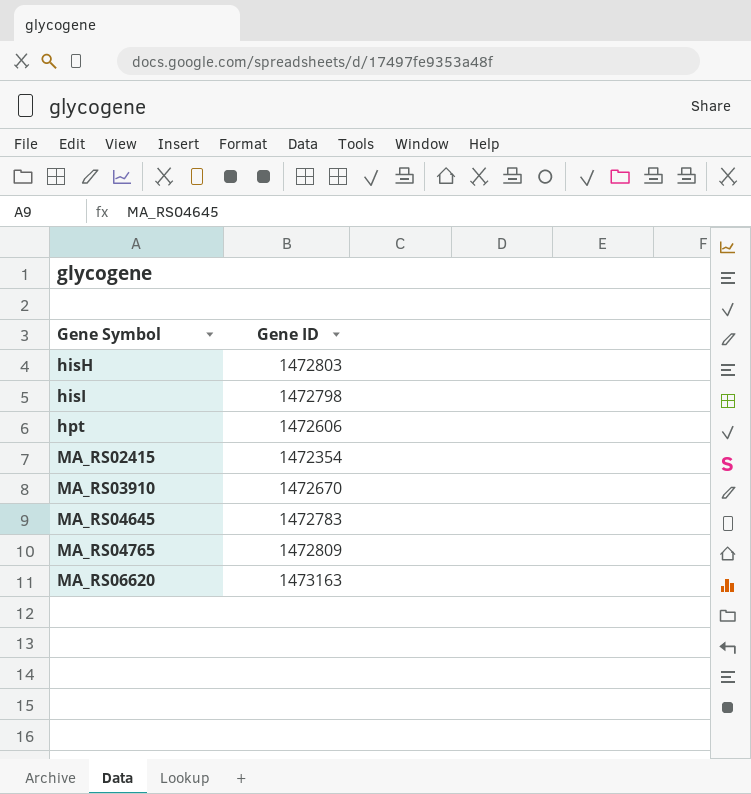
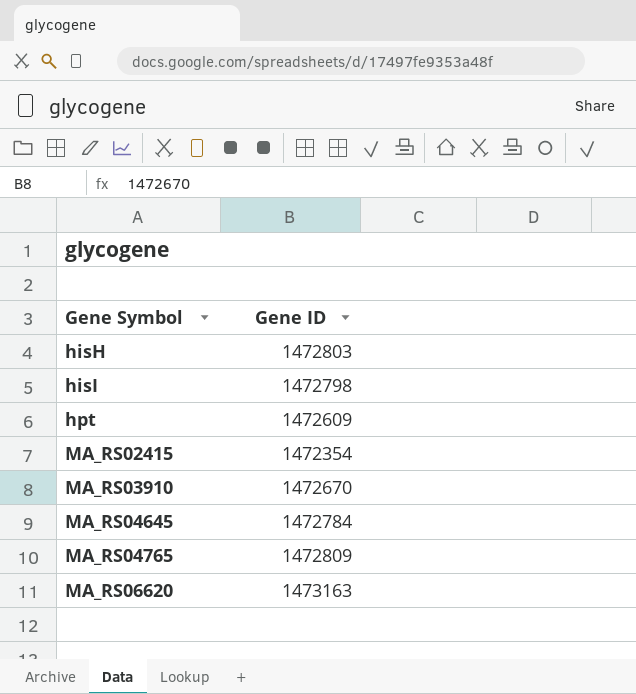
hpt | Gene ID: 1472606 -> 1472609
MA_RS04645 | Gene ID: 1472783 -> 1472784

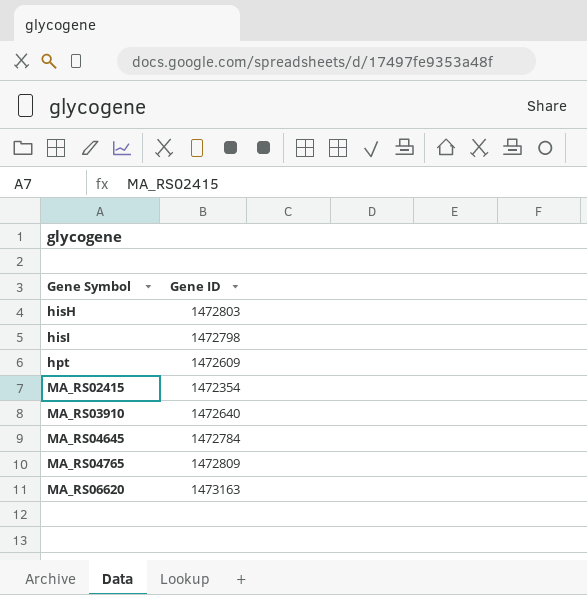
MA_RS03910 | Gene ID: 1472670 -> 1472640

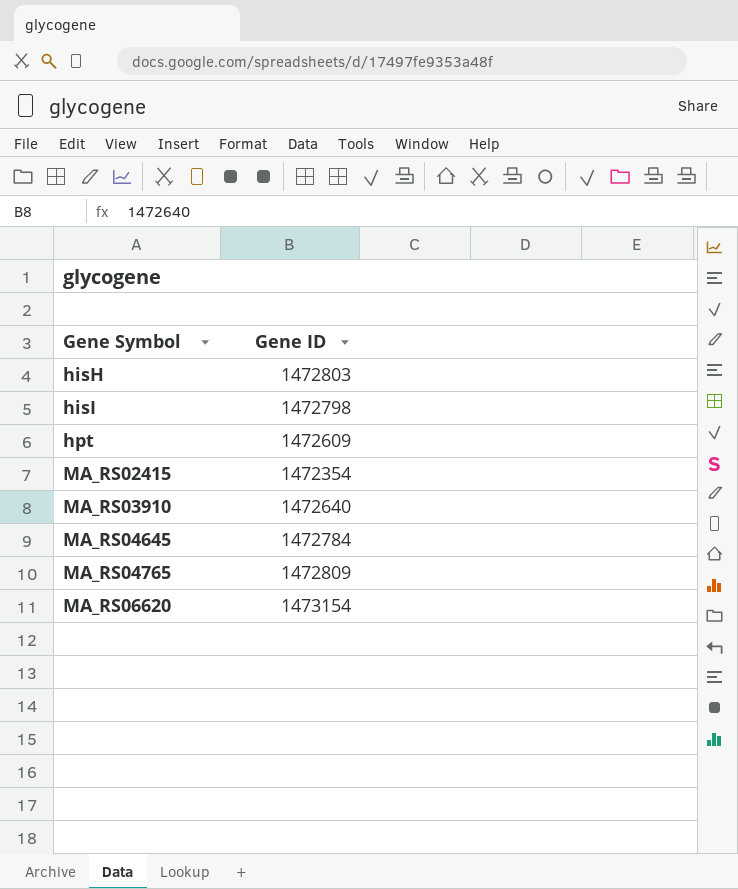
MA_RS06620 | Gene ID: 1473163 -> 1473154

